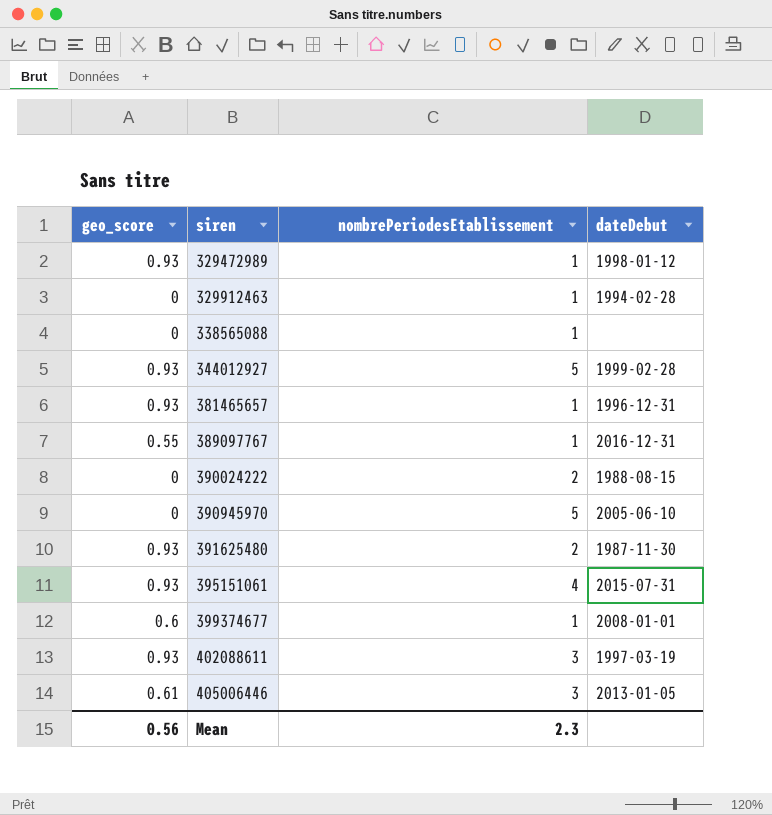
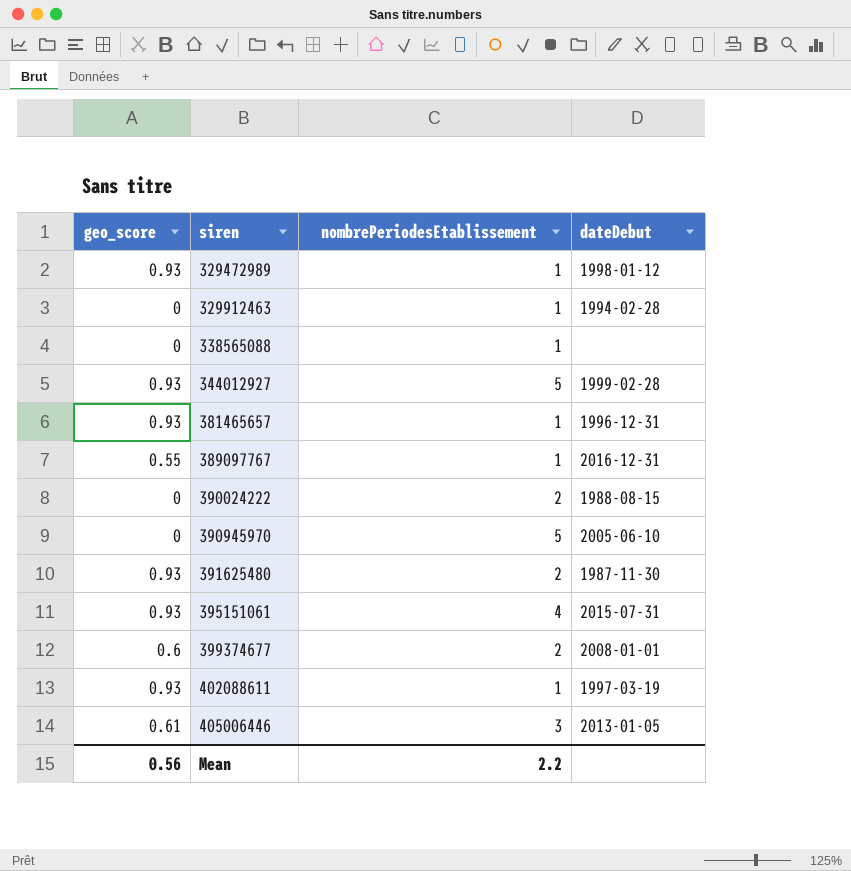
399374677 | nombrePeriodesEtablissement: 1 -> 2
402088611 | nombrePeriodesEtablissement: 3 -> 1
Mean | nombrePeriodesEtablissement: 2.3 -> 2.2

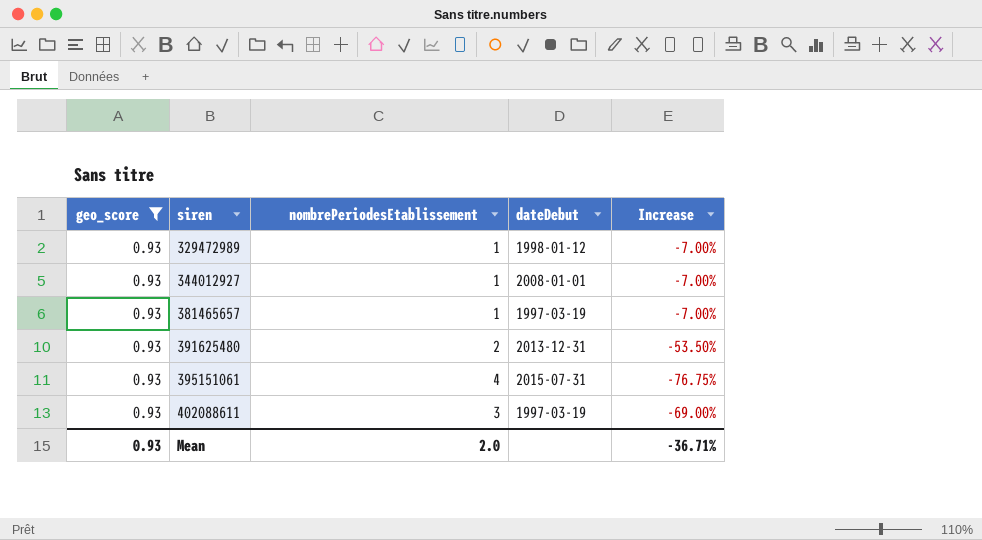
filter: none -> geo_score = 0.93
column Increase | formula: none -> ([geo_score] - [nombrePeriodesEtablissement]) / [nombrePeriodesEtablissement]
344012927 | nombrePeriodesEtablissement: 5 -> 1
344012927 | dateDebut: 1999-02-28 -> 2008-01-01
381465657 | dateDebut: 1996-12-31 -> 1997-03-19
391625480 | dateDebut: 1987-11-30 -> 2013-12-31
402088611 | nombrePeriodesEtablissement: 1 -> 3
Mean | geo_score: 0.56 -> 0.93
Mean | nombrePeriodesEtablissement: 2.2 -> 2.0

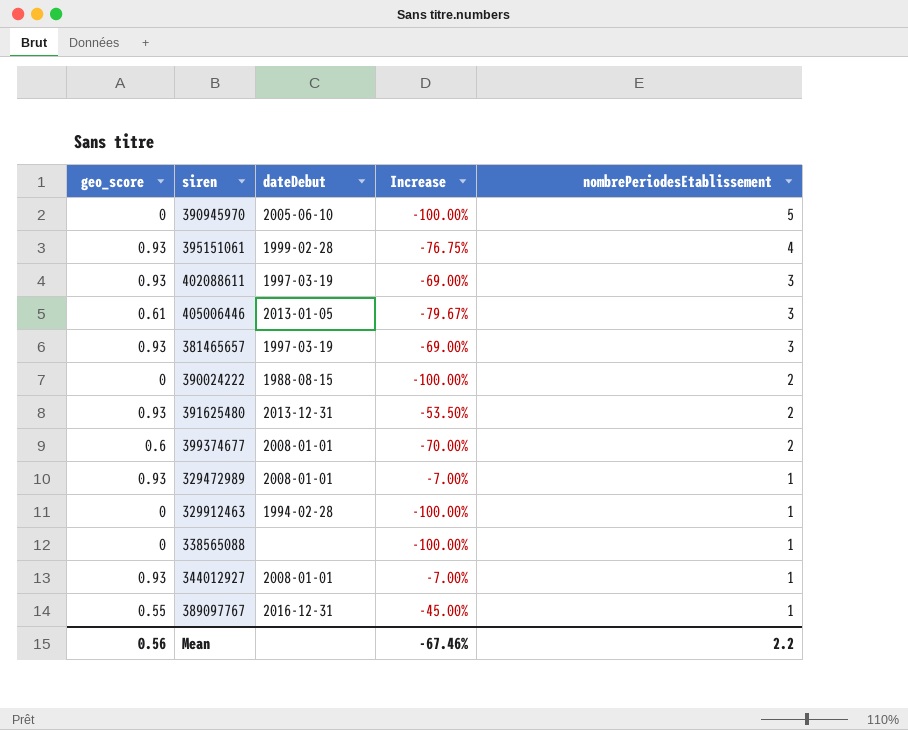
filter: geo_score = 0.93 -> none
row order: siren ascending -> nombrePeriodesEtablissement descending
column nombrePeriodesEtablissement | position: 3 -> 5
395151061 | dateDebut: 2015-07-31 -> 1999-02-28
381465657 | Increase: -7.00% -> -69.00%
381465657 | nombrePeriodesEtablissement: 1 -> 3
329472989 | dateDebut: 1998-01-12 -> 2008-01-01
Mean | geo_score: 0.93 -> 0.56
Mean | Increase: -36.71% -> -67.46%
Mean | nombrePeriodesEtablissement: 2.0 -> 2.2

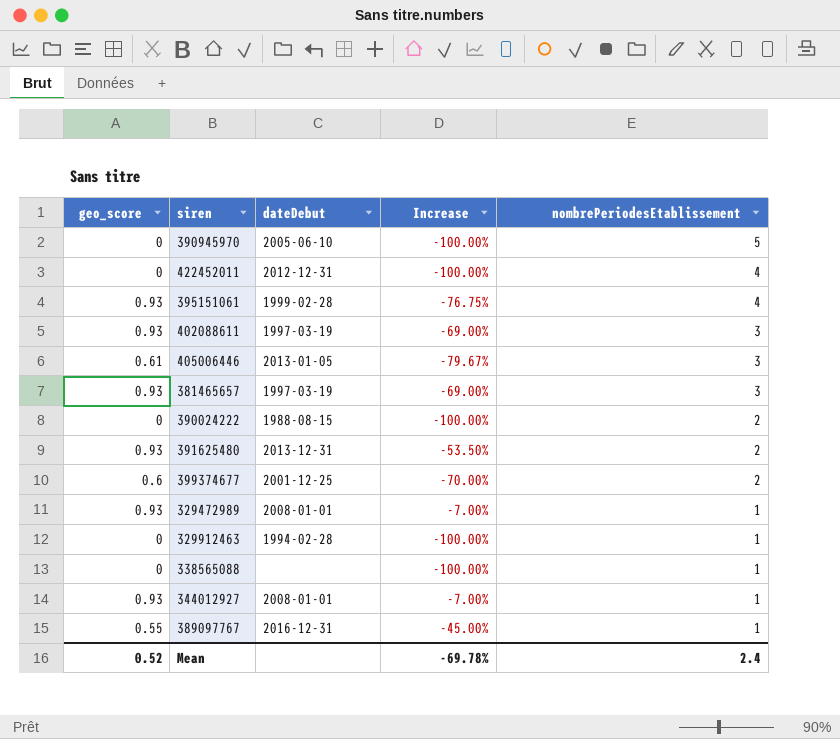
row 422452011: none -> 0 | 2012-12-31 | -100.00% | 4
399374677 | dateDebut: 2008-01-01 -> 2001-12-25
Mean | geo_score: 0.56 -> 0.52
Mean | Increase: -67.46% -> -69.78%
Mean | nombrePeriodesEtablissement: 2.2 -> 2.4

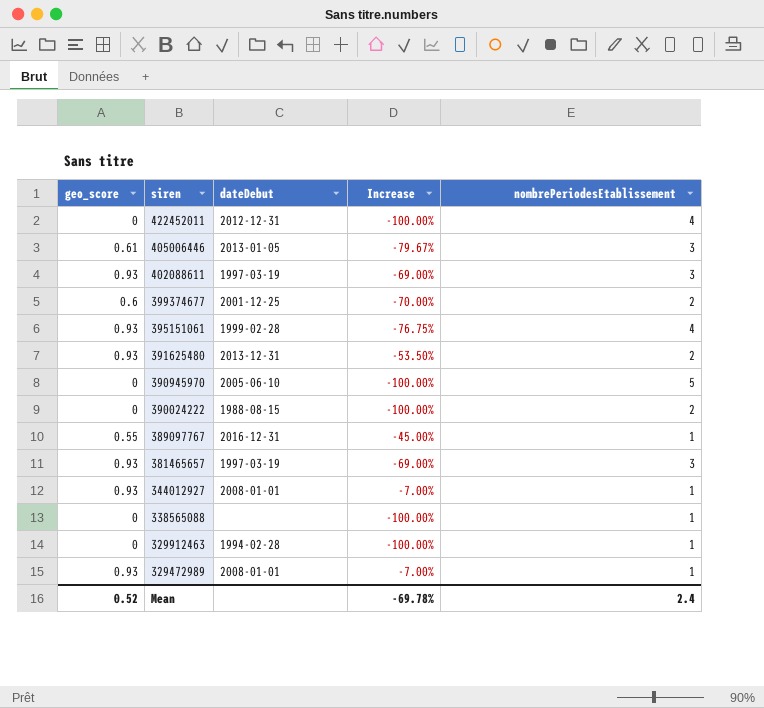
row order: nombrePeriodesEtablissement descending -> siren descending

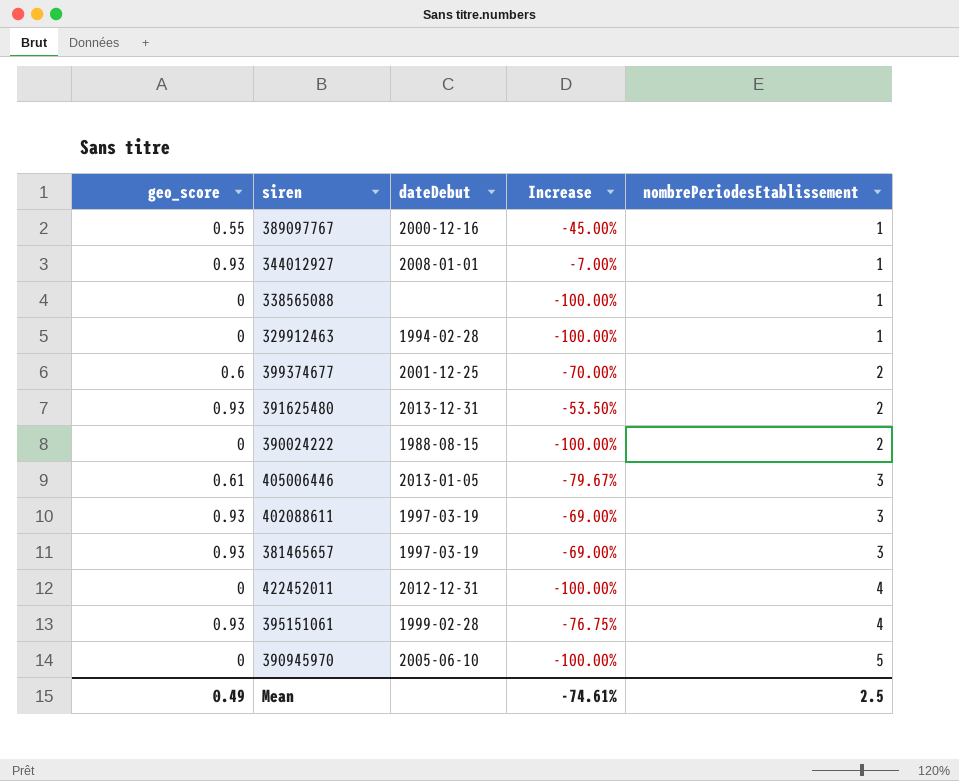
row order: siren descending -> nombrePeriodesEtablissement ascending
row 329472989: 0.93 | 2008-01-01 | -7.00% | 1 -> none
389097767 | dateDebut: 2016-12-31 -> 2000-12-16
Mean | geo_score: 0.52 -> 0.49
Mean | Increase: -69.78% -> -74.61%
Mean | nombrePeriodesEtablissement: 2.4 -> 2.5

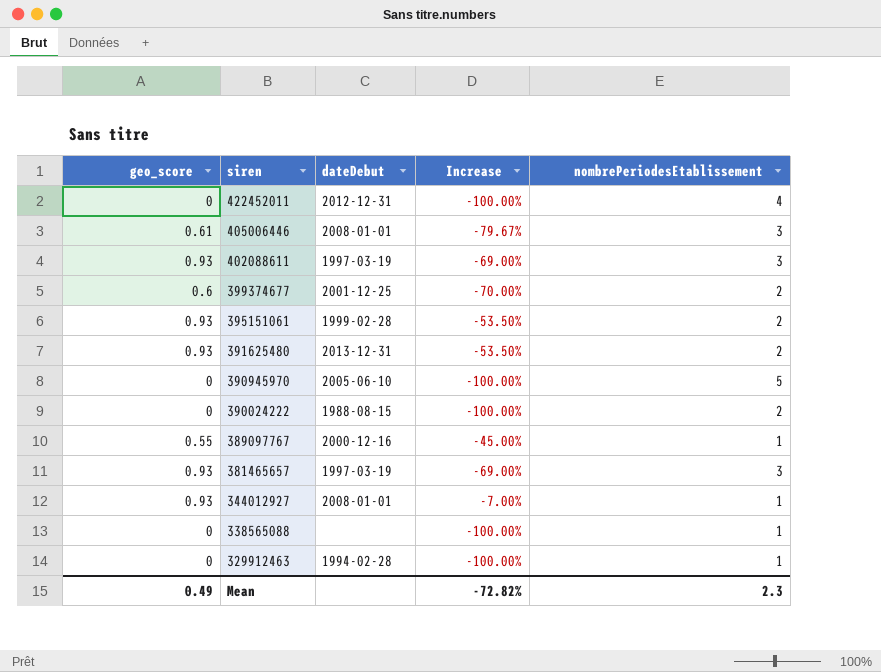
row order: nombrePeriodesEtablissement ascending -> siren descending
405006446 | dateDebut: 2013-01-05 -> 2008-01-01
395151061 | Increase: -76.75% -> -53.50%
395151061 | nombrePeriodesEtablissement: 4 -> 2
Mean | Increase: -74.61% -> -72.82%
Mean | nombrePeriodesEtablissement: 2.5 -> 2.3

